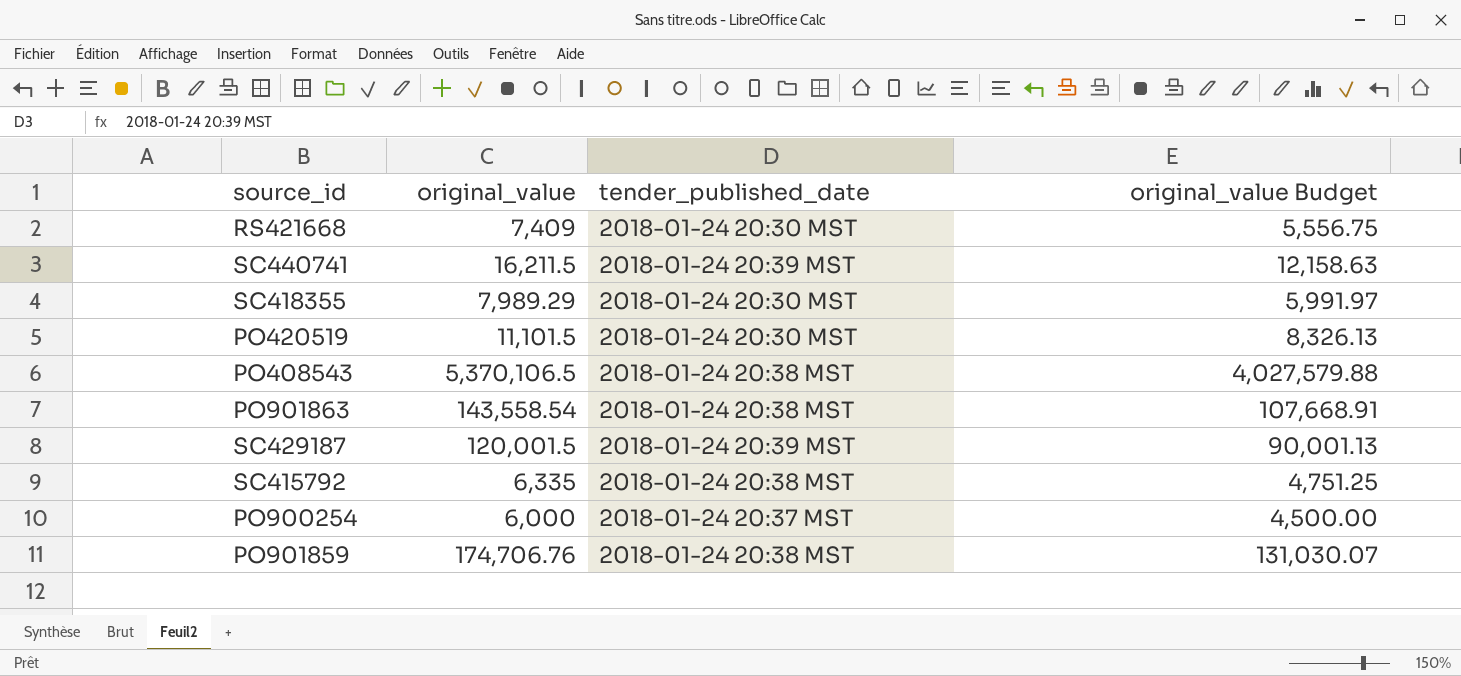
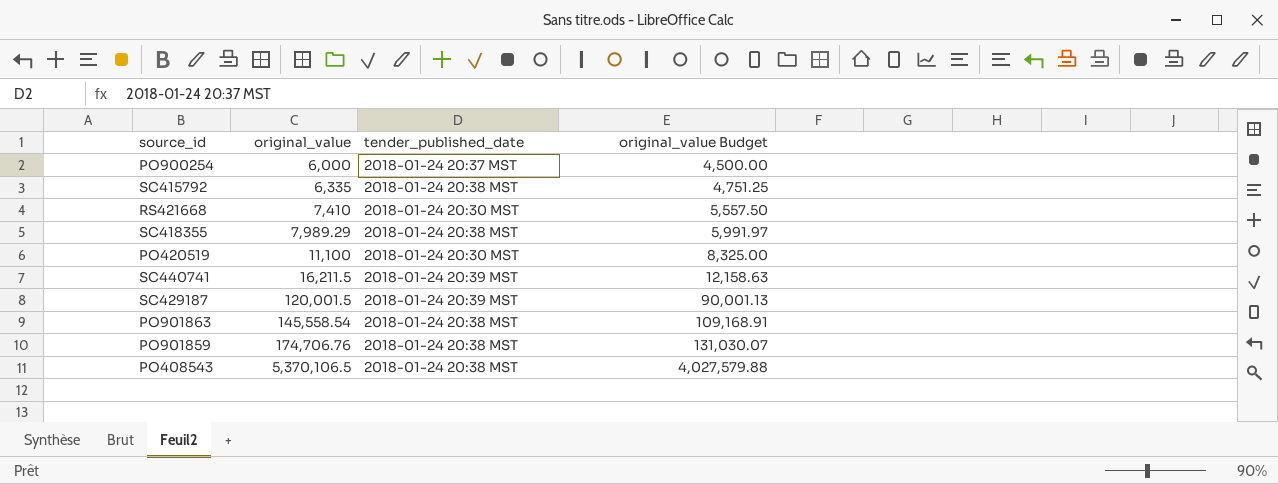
row order: none -> original_value ascending
RS421668 | original_value: 7,409 -> 7,410
RS421668 | original_value Budget: 5,556.75 -> 5,557.50
SC418355 | tender_published_date: 2018-01-24 20:30 MST -> 2018-01-24 20:38 MST
PO420519 | original_value: 11,101.5 -> 11,100
PO420519 | original_value Budget: 8,326.13 -> 8,325.00
PO901863 | original_value: 143,558.54 -> 145,558.54
PO901863 | original_value Budget: 107,668.91 -> 109,168.91

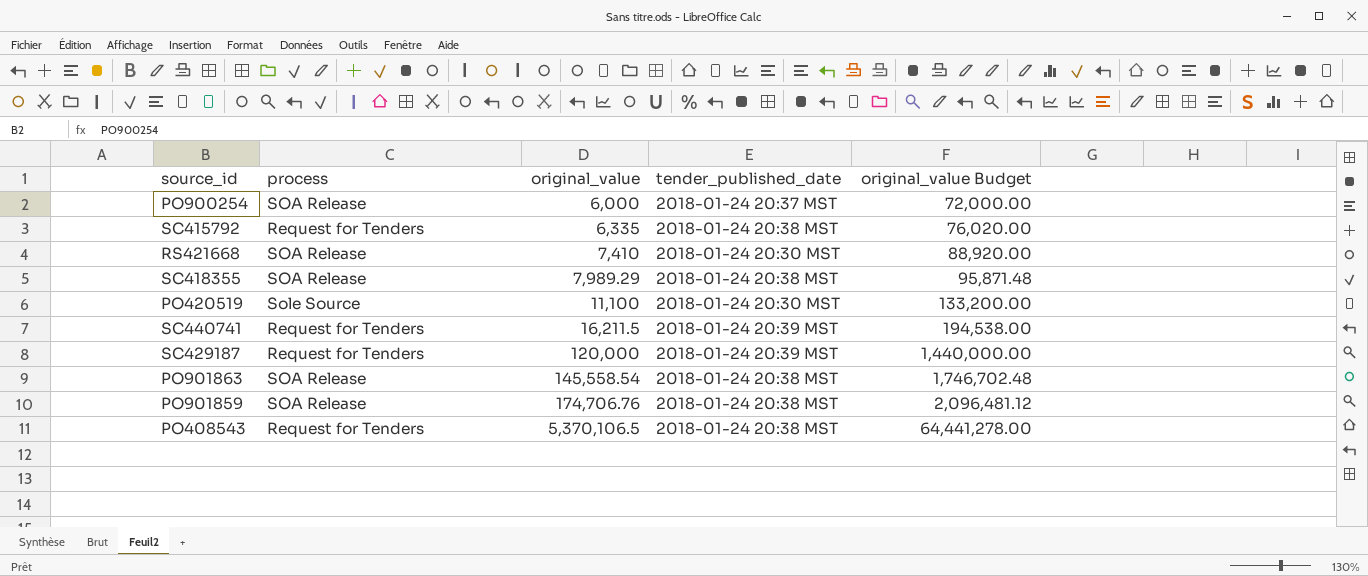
column process | position: none -> 2
column original_value Budget | formula: [original_value] * 0.75 -> [original_value] * 12
SC429187 | original_value: 120,001.5 -> 120,000

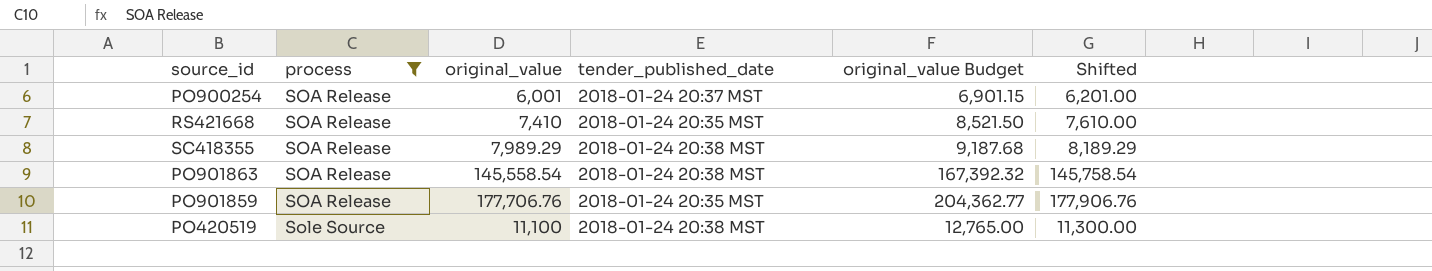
filter: none -> process != Request for Tenders
row order: original_value ascending -> process ascending
column original_value Budget | formula: [original_value] * 12 -> [original_value] * 1.15
column Shifted | formula: none -> [original_value] + 200
PO900254 | original_value: 6,000 -> 6,001
RS421668 | tender_published_date: 2018-01-24 20:30 MST -> 2018-01-24 20:35 MST
PO901859 | original_value: 174,706.76 -> 177,706.76
PO901859 | tender_published_date: 2018-01-24 20:38 MST -> 2018-01-24 20:35 MST
PO420519 | tender_published_date: 2018-01-24 20:30 MST -> 2018-01-24 20:38 MST

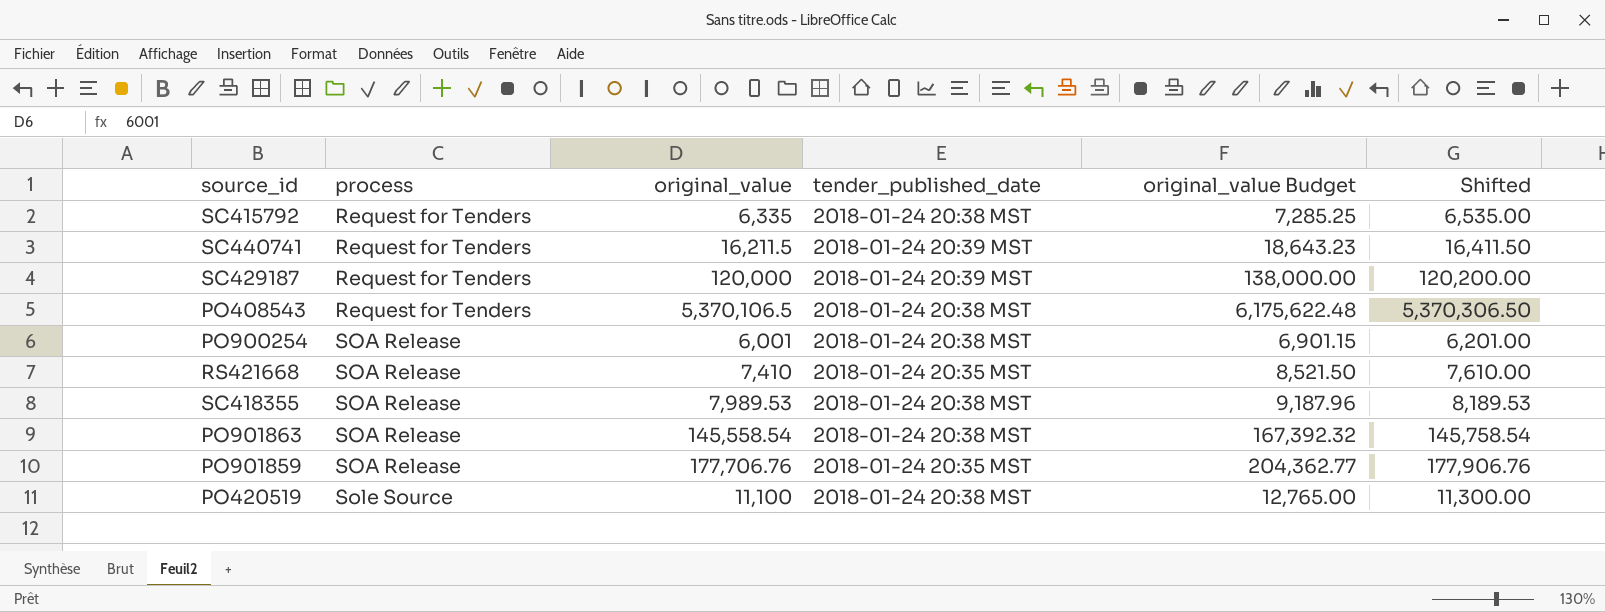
filter: process != Request for Tenders -> none
PO900254 | tender_published_date: 2018-01-24 20:37 MST -> 2018-01-24 20:38 MST
SC418355 | original_value: 7,989.29 -> 7,989.53
SC418355 | original_value Budget: 9,187.68 -> 9,187.96
SC418355 | Shifted: 8,189.29 -> 8,189.53

